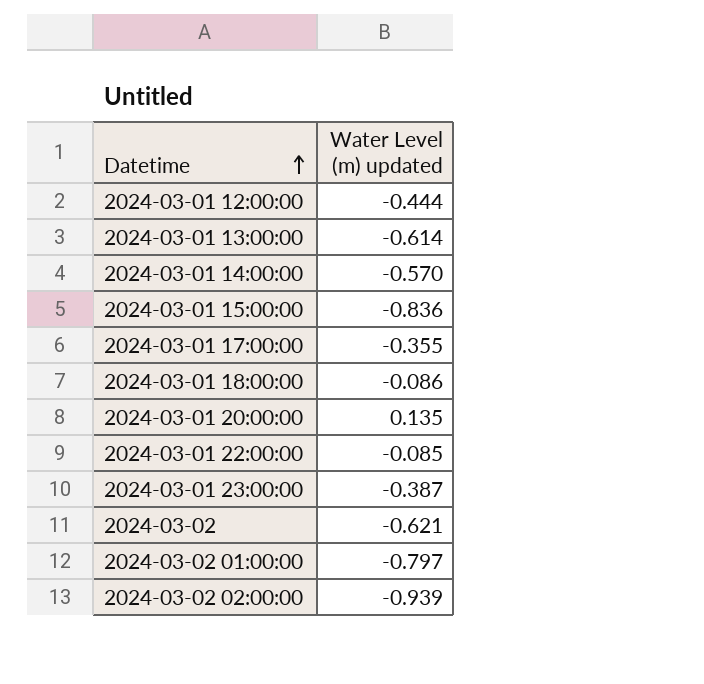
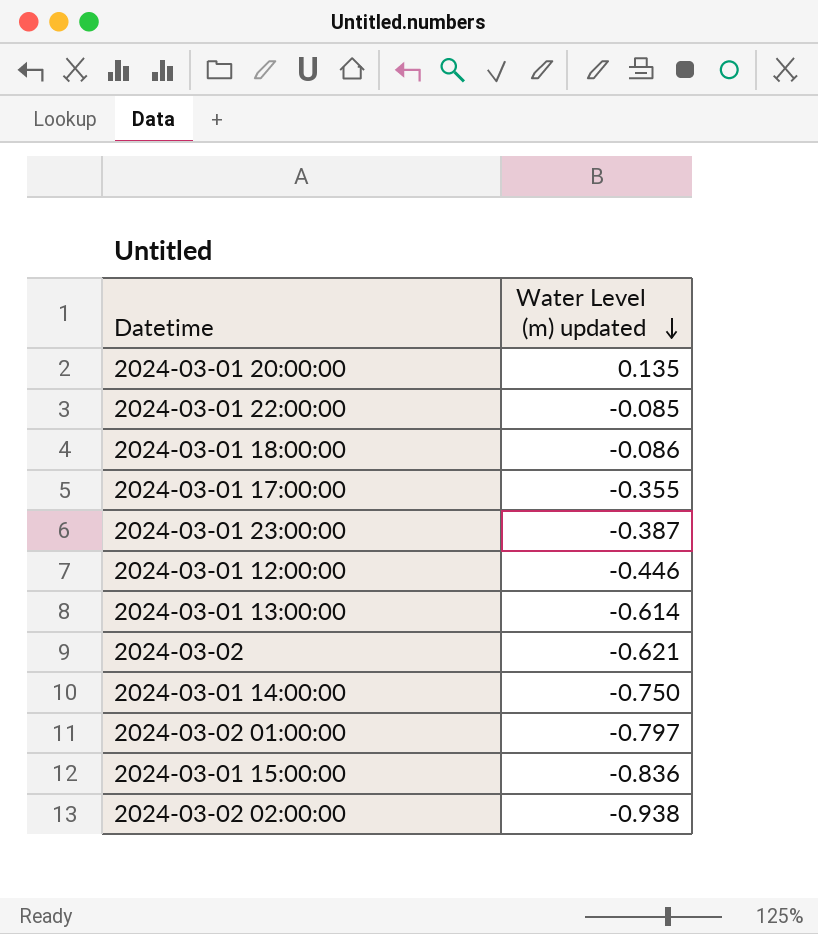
row order: Datetime ascending -> Water Level (m) updated descending
2024-03-01 12:00:00 | Water Level (m) updated: -0.444 -> -0.446
2024-03-01 14:00:00 | Water Level (m) updated: -0.570 -> -0.750
2024-03-02 02:00:00 | Water Level (m) updated: -0.939 -> -0.938

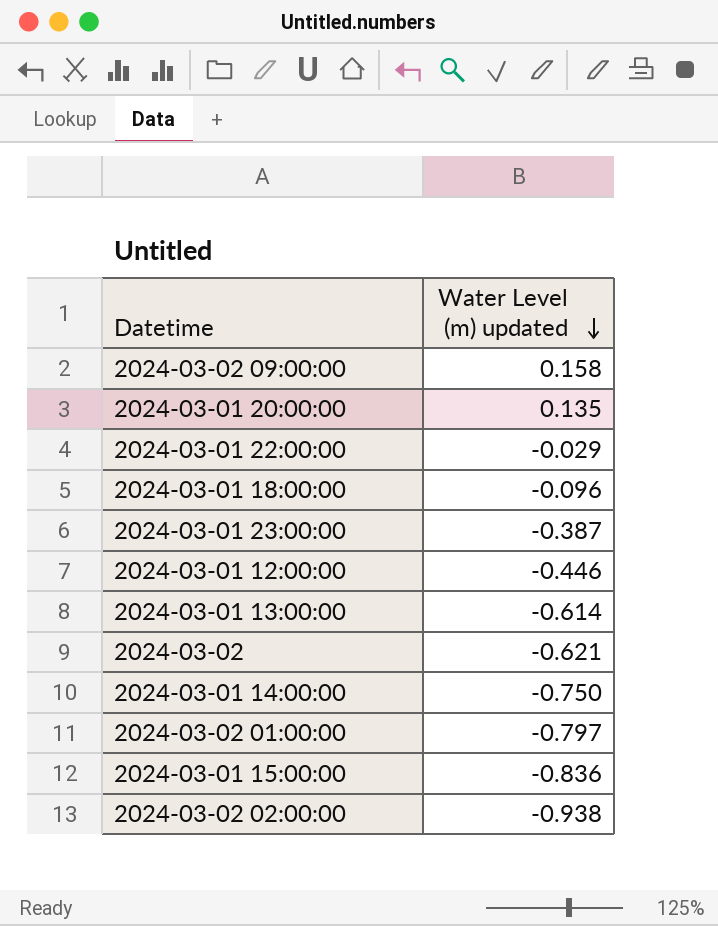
row 2024-03-01 17:00:00: -0.355 -> none
row 2024-03-02 09:00:00: none -> 0.158
2024-03-01 22:00:00 | Water Level (m) updated: -0.085 -> -0.029
2024-03-01 18:00:00 | Water Level (m) updated: -0.086 -> -0.096

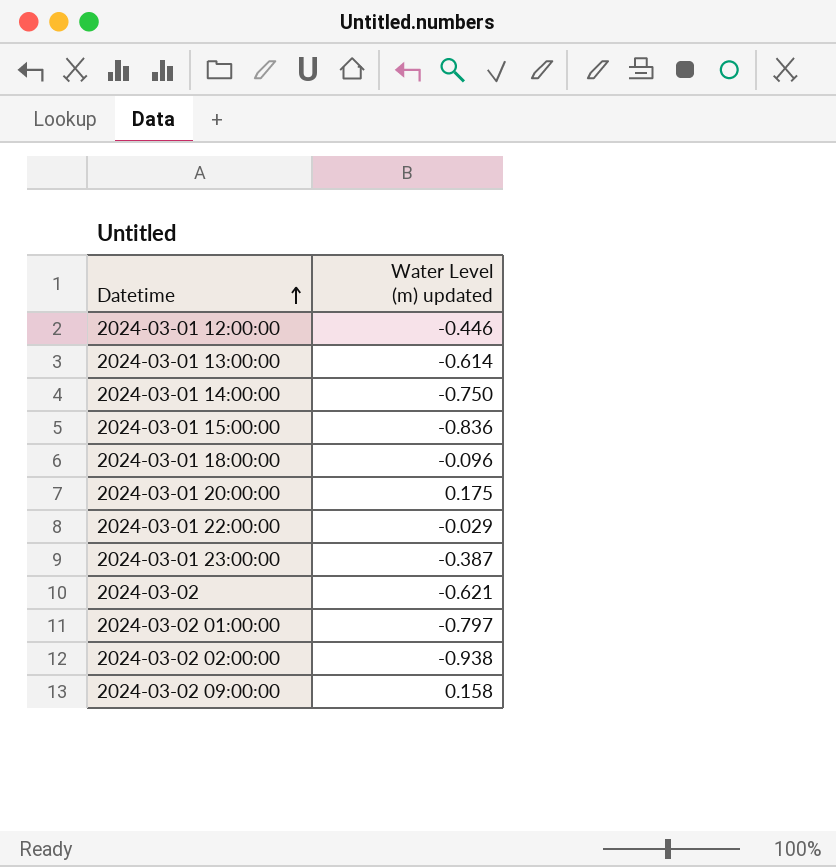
row order: Water Level (m) updated descending -> Datetime ascending
2024-03-01 20:00:00 | Water Level (m) updated: 0.135 -> 0.175

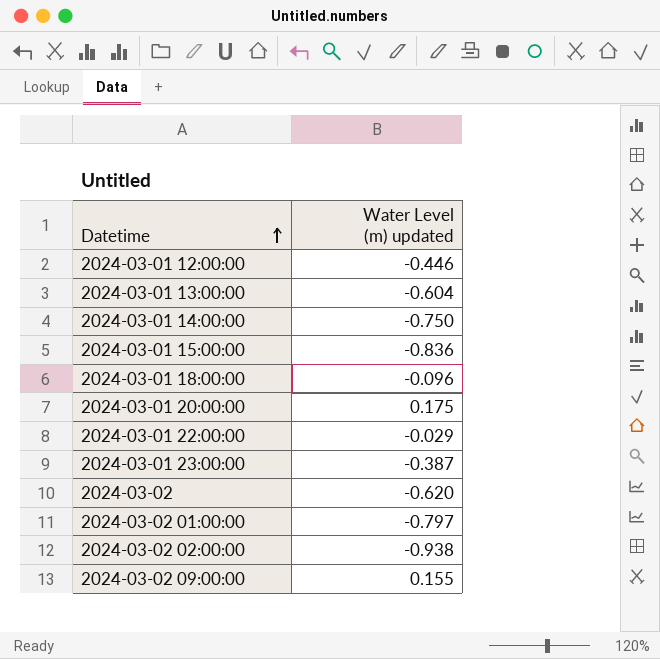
2024-03-01 13:00:00 | Water Level (m) updated: -0.614 -> -0.604
2024-03-02 | Water Level (m) updated: -0.621 -> -0.620
2024-03-02 09:00:00 | Water Level (m) updated: 0.158 -> 0.155

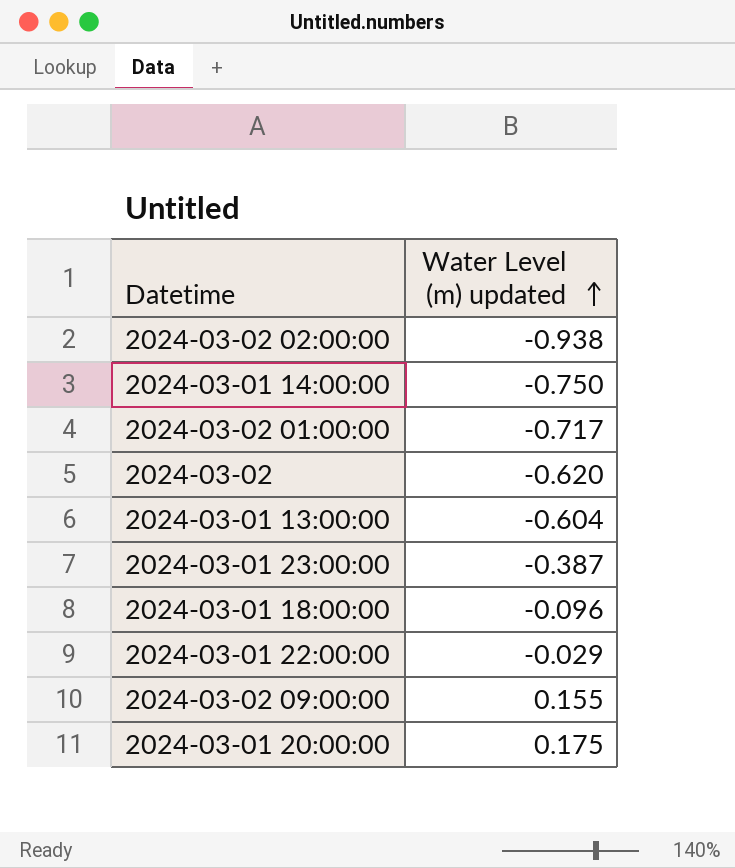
row order: Datetime ascending -> Water Level (m) updated ascending
row 2024-03-01 12:00:00: -0.446 -> none
row 2024-03-01 15:00:00: -0.836 -> none
2024-03-02 01:00:00 | Water Level (m) updated: -0.797 -> -0.717

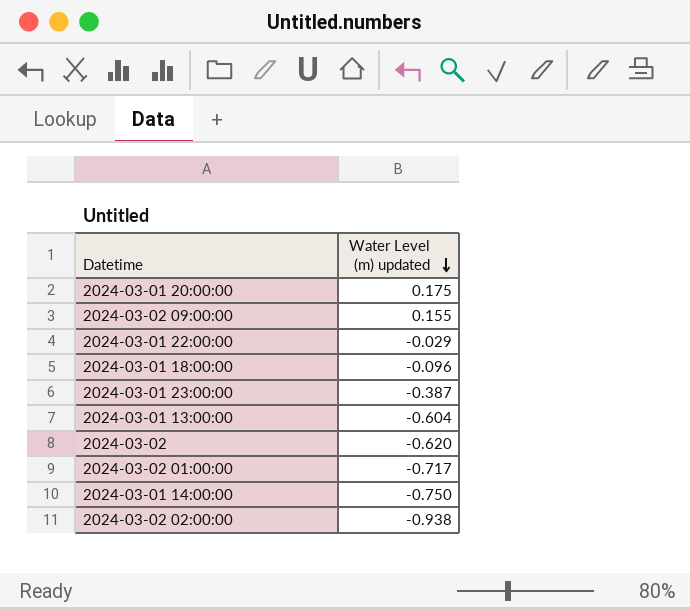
row order: Water Level (m) updated ascending -> Water Level (m) updated descending

